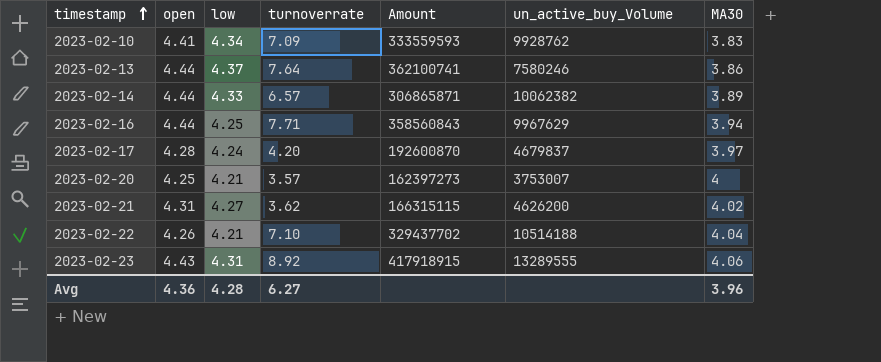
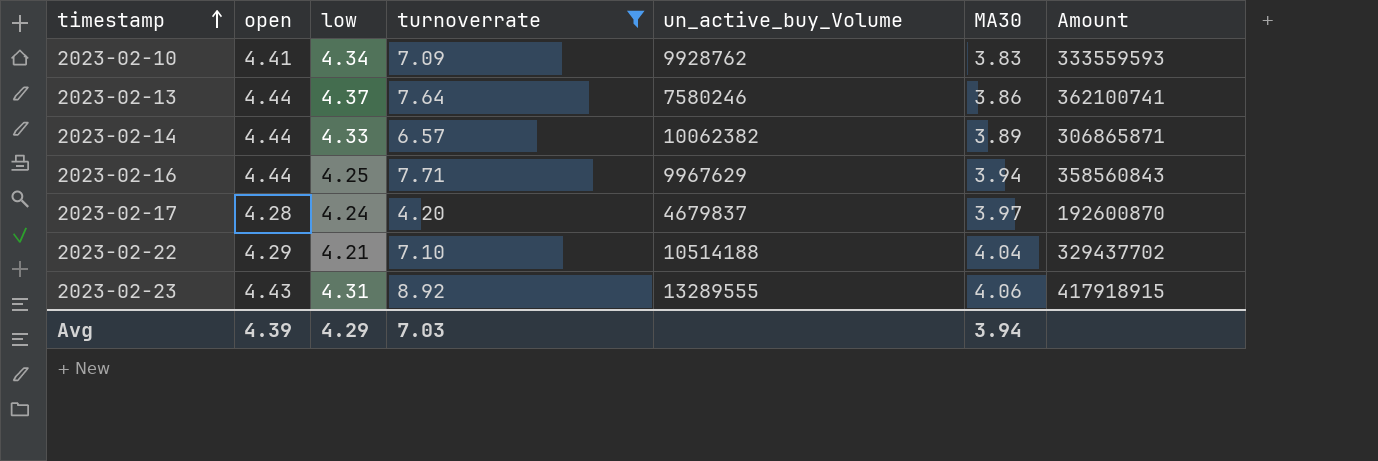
filter: none -> turnoverrate >= 4.20
column Amount | position: 5 -> 7
2023-02-22 | open: 4.26 -> 4.29
Avg | open: 4.36 -> 4.39
Avg | low: 4.28 -> 4.29
Avg | turnoverrate: 6.27 -> 7.03
Avg | MA30: 3.96 -> 3.94

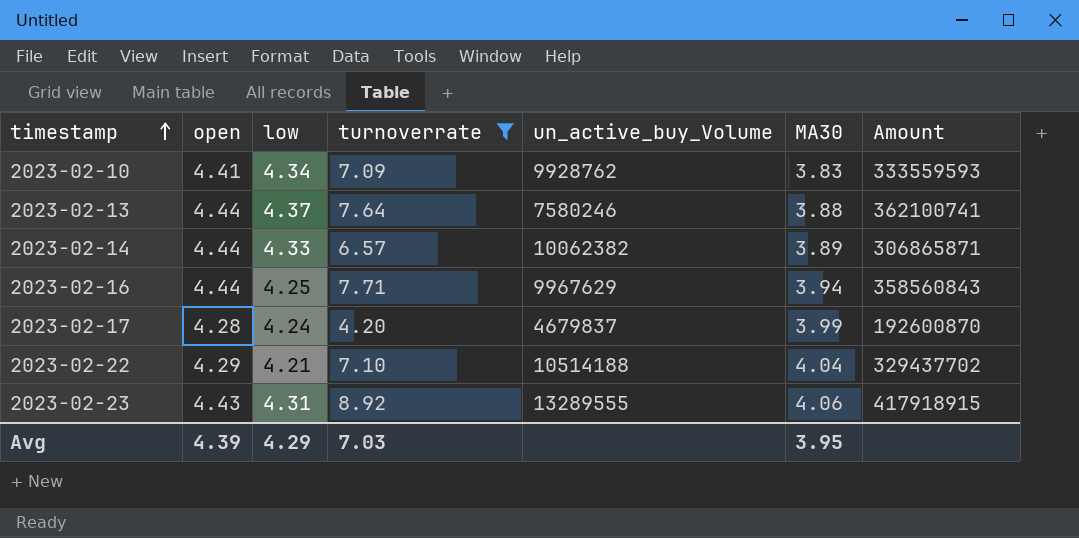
2023-02-13 | MA30: 3.86 -> 3.88
2023-02-17 | MA30: 3.97 -> 3.99
Avg | MA30: 3.94 -> 3.95

